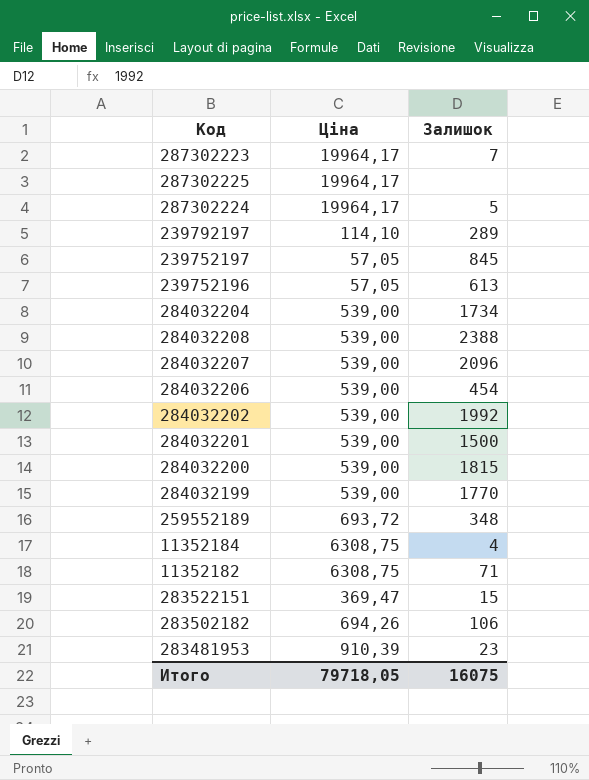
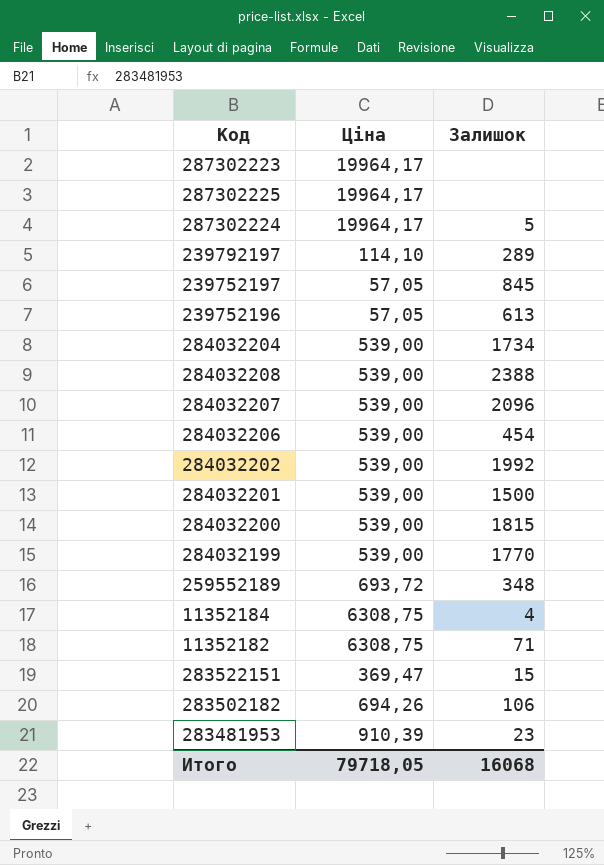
287302223 | Залишок: 7 -> none
Итого | Залишок: 16075 -> 16068

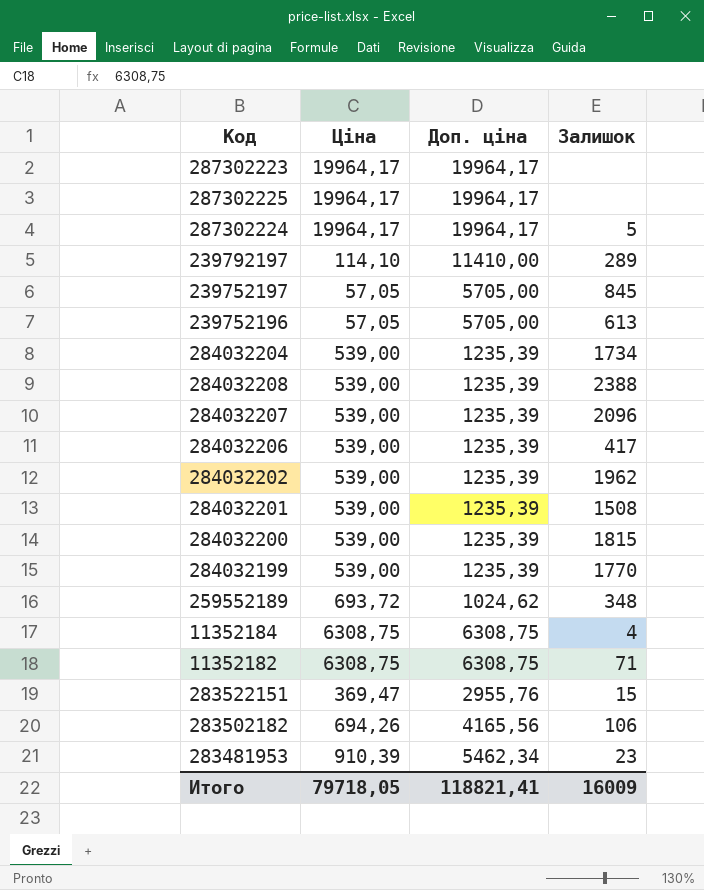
column Доп. ціна | position: none -> 3
284032206 | Залишок: 454 -> 417
284032202 | Залишок: 1992 -> 1962
284032201 | Залишок: 1500 -> 1508
Итого | Залишок: 16068 -> 16009

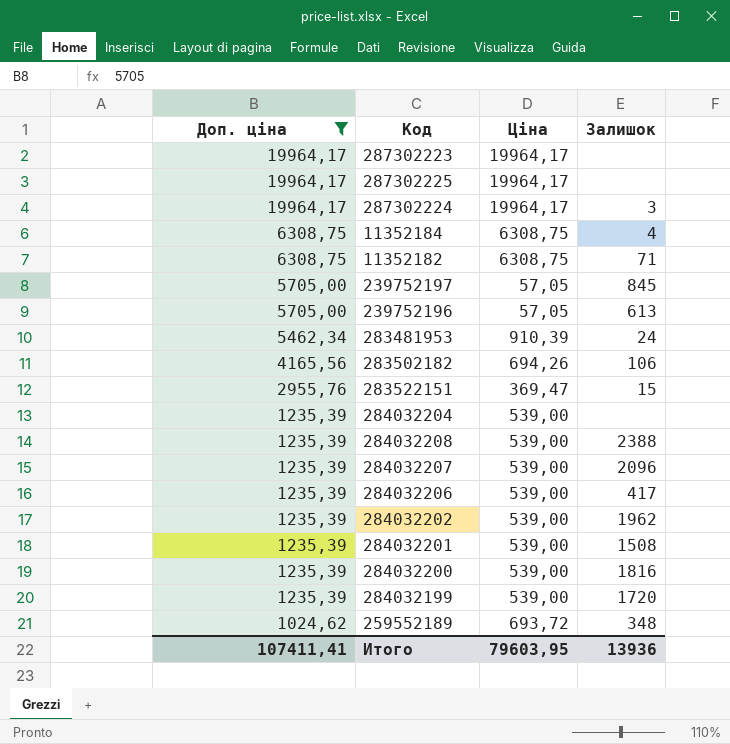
filter: none -> Доп. ціна != 11410,00
row order: none -> Доп. ціна descending
column Доп. ціна | position: 3 -> 1
287302224 | Залишок: 5 -> 3
283481953 | Залишок: 23 -> 24
284032204 | Залишок: 1734 -> none
284032200 | Залишок: 1815 -> 1816
284032199 | Залишок: 1770 -> 1720
Итого | Доп. ціна: 118821,41 -> 107411,41
Итого | Ціна: 79718,05 -> 79603,95
Итого | Залишок: 16009 -> 13936

